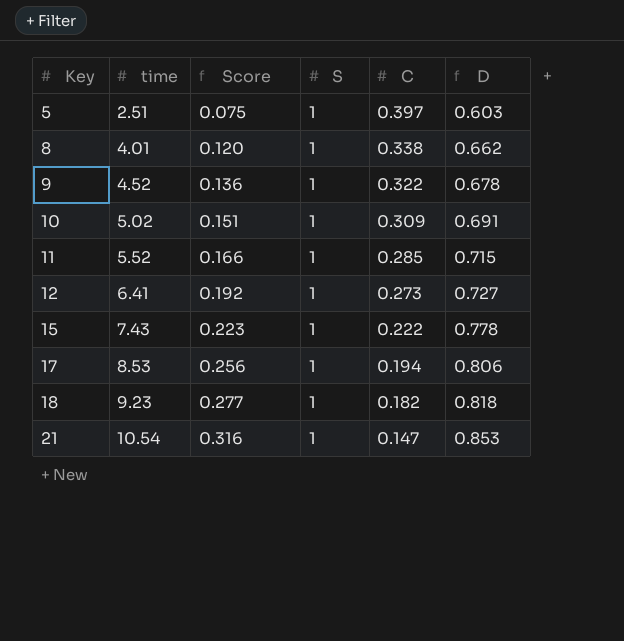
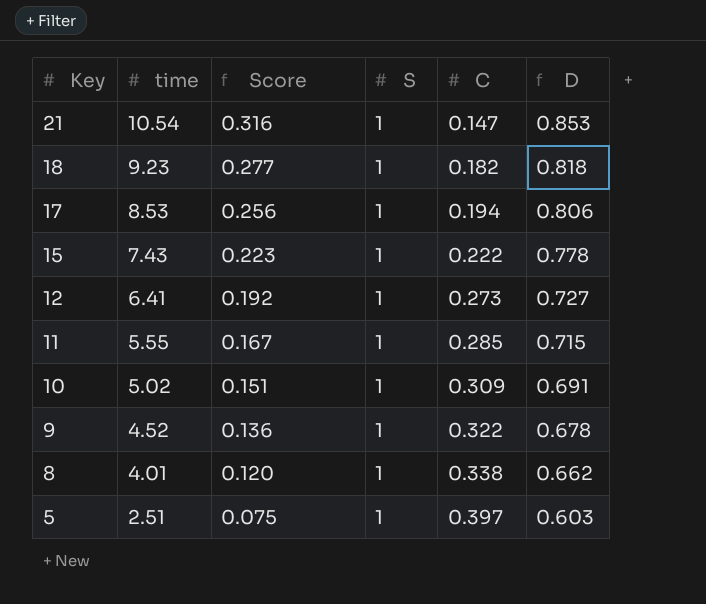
row order: Key ascending -> Key descending
11 | time: 5.52 -> 5.55
11 | Score: 0.166 -> 0.167

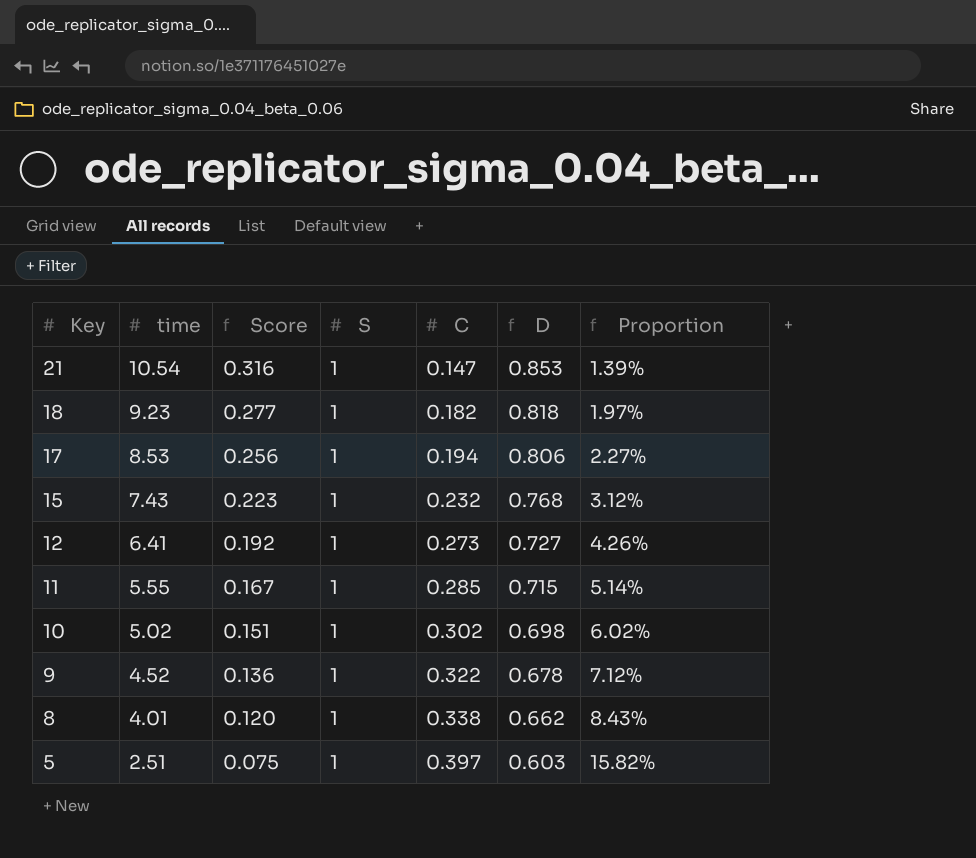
column Proportion | formula: none -> [C] / [time]
15 | C: 0.222 -> 0.232
15 | D: 0.778 -> 0.768
10 | C: 0.309 -> 0.302
10 | D: 0.691 -> 0.698

